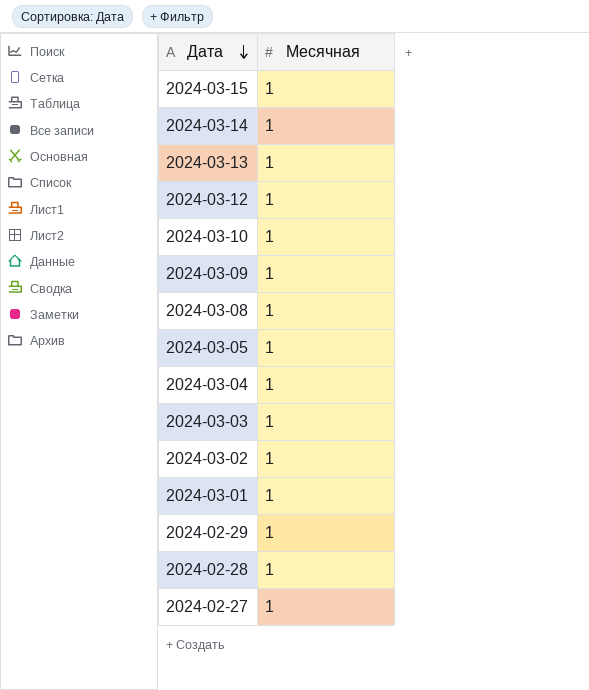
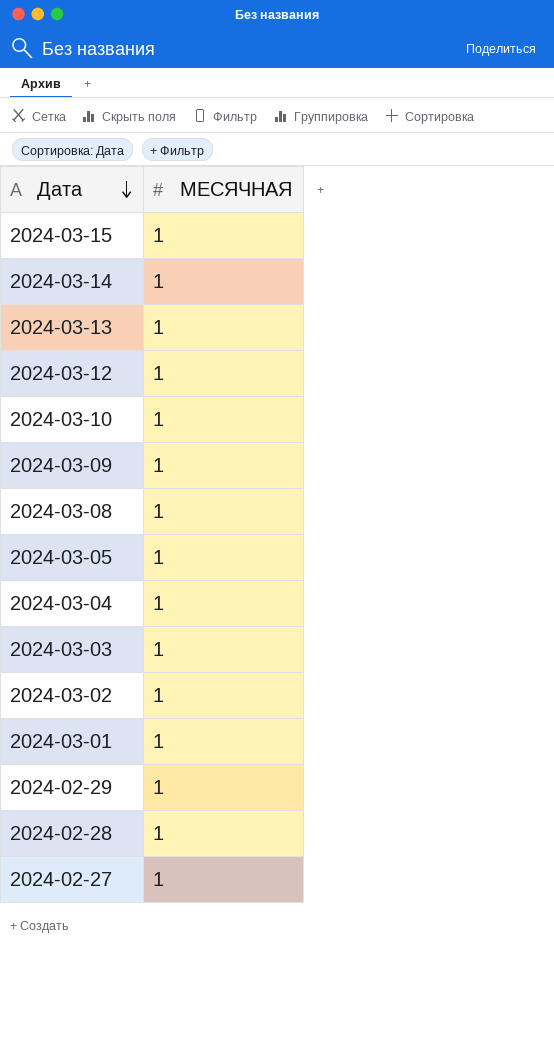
column name: Месячная -> МЕСЯЧНАЯ

